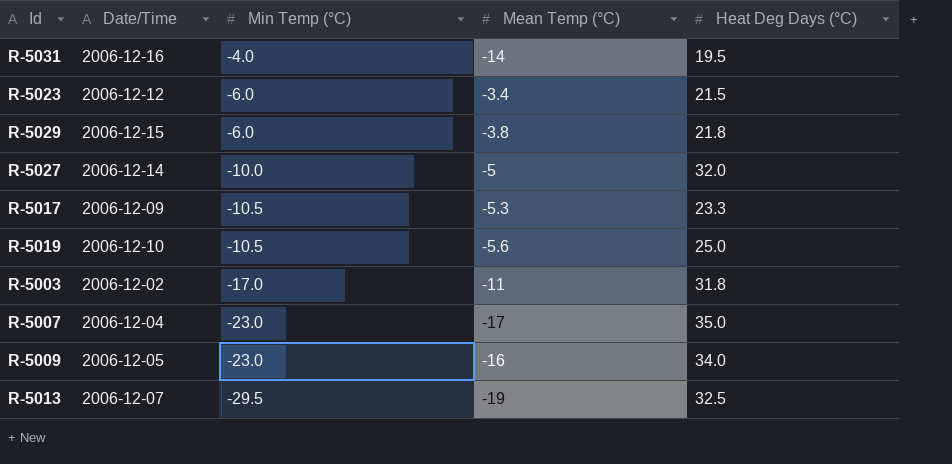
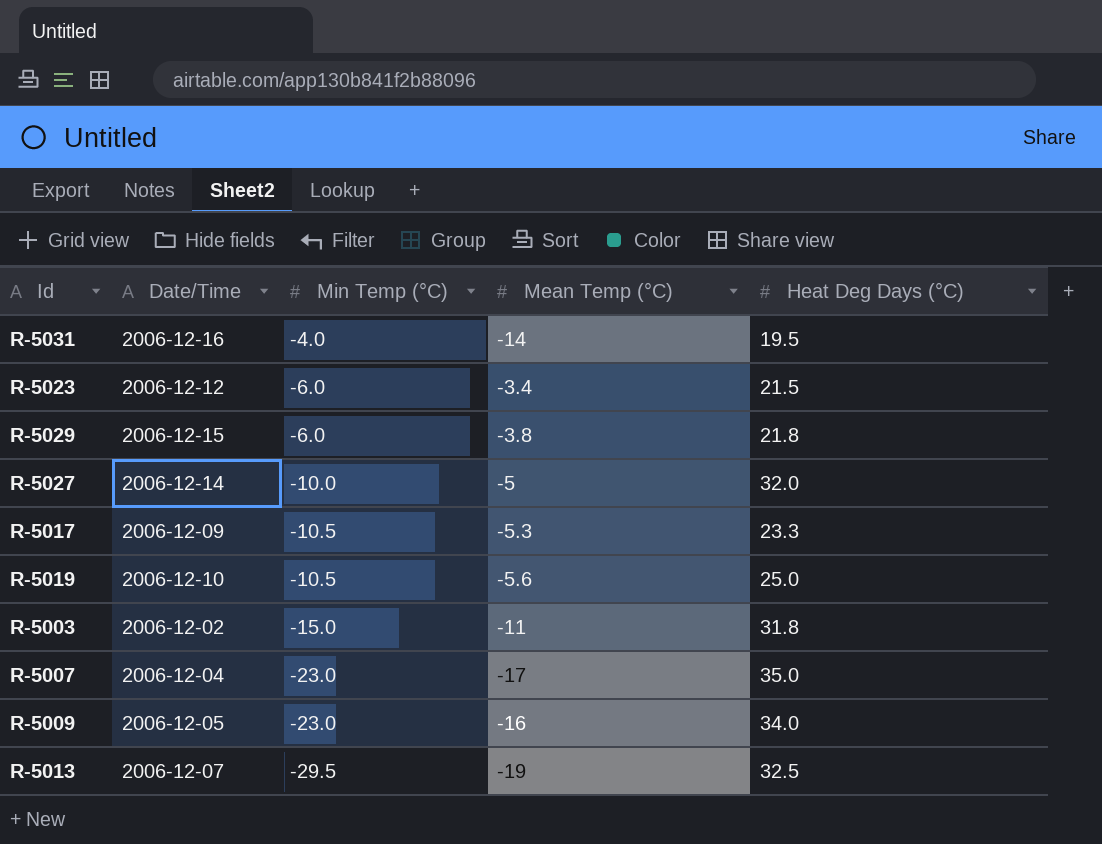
R-5003 | Min Temp (°C): -17.0 -> -15.0

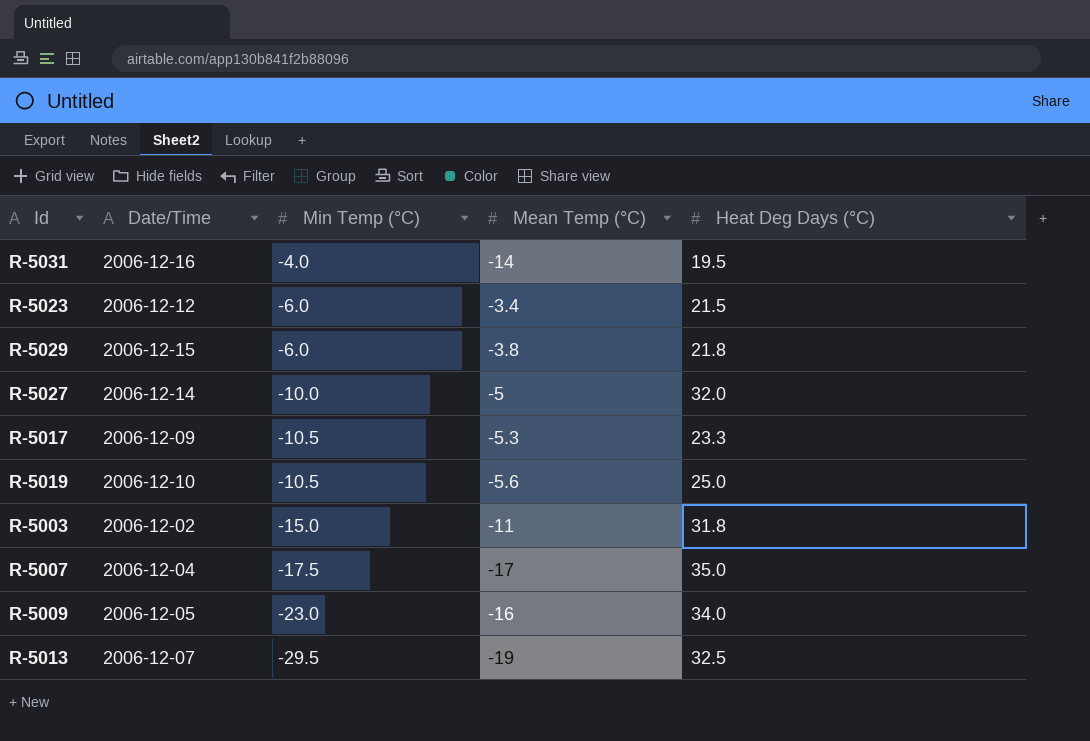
R-5007 | Min Temp (°C): -23.0 -> -17.5

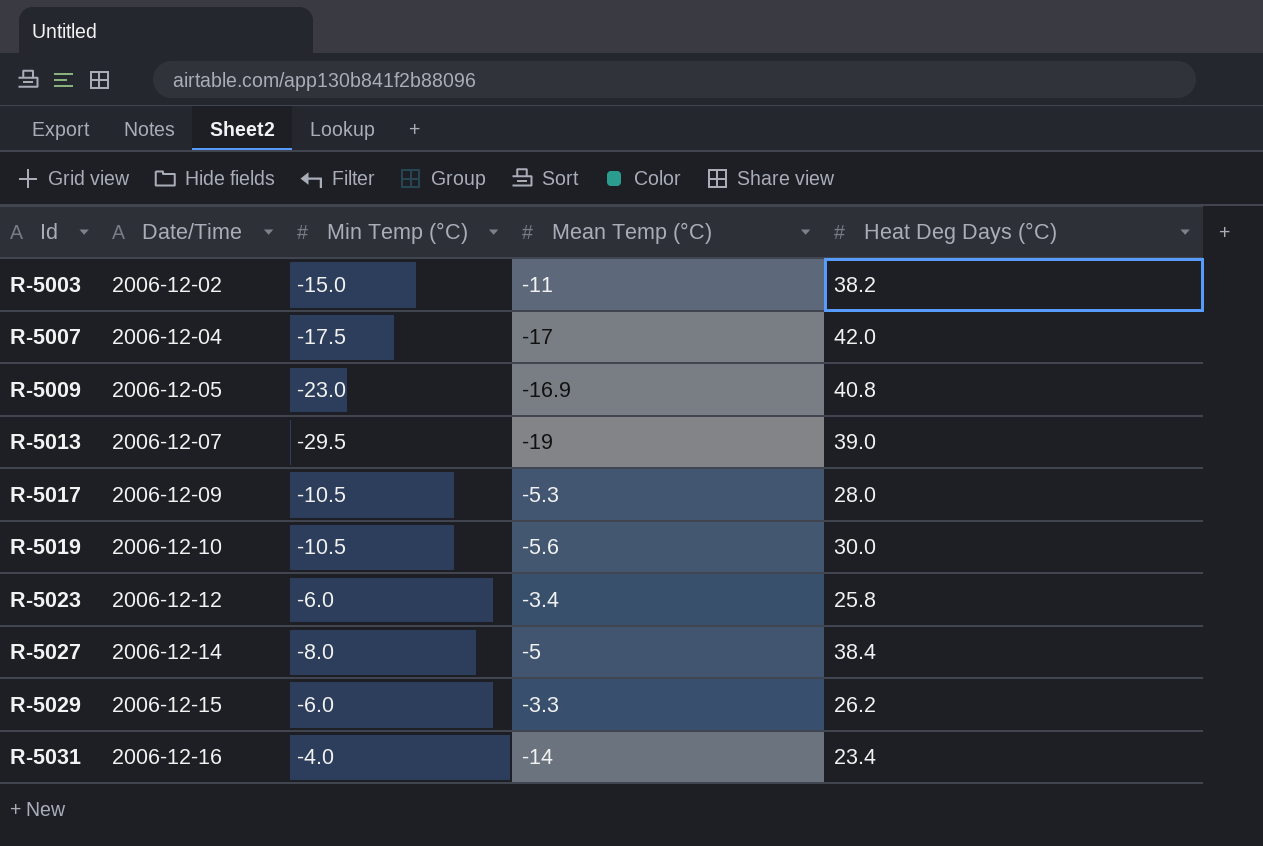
row order: Min Temp (°C) descending -> Id ascending
R-5003 | Heat Deg Days (°C): 31.8 -> 38.2
R-5007 | Heat Deg Days (°C): 35.0 -> 42.0
R-5009 | Mean Temp (°C): -16 -> -16.9
R-5009 | Heat Deg Days (°C): 34.0 -> 40.8
R-5013 | Heat Deg Days (°C): 32.5 -> 39.0
R-5017 | Heat Deg Days (°C): 23.3 -> 28.0
R-5019 | Heat Deg Days (°C): 25.0 -> 30.0
R-5023 | Heat Deg Days (°C): 21.5 -> 25.8
R-5027 | Min Temp (°C): -10.0 -> -8.0
R-5027 | Heat Deg Days (°C): 32.0 -> 38.4
R-5029 | Mean Temp (°C): -3.8 -> -3.3
R-5029 | Heat Deg Days (°C): 21.8 -> 26.2
R-5031 | Heat Deg Days (°C): 19.5 -> 23.4

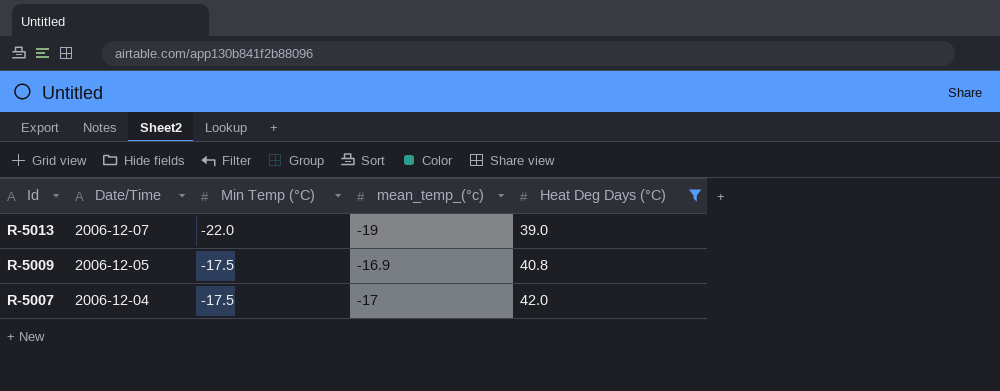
filter: none -> Heat Deg Days (°C) >= 39.0
row order: Id ascending -> Id descending
column name: Mean Temp (°C) -> mean_temp_(°c)
R-5013 | Min Temp (°C): -29.5 -> -22.0
R-5009 | Min Temp (°C): -23.0 -> -17.5

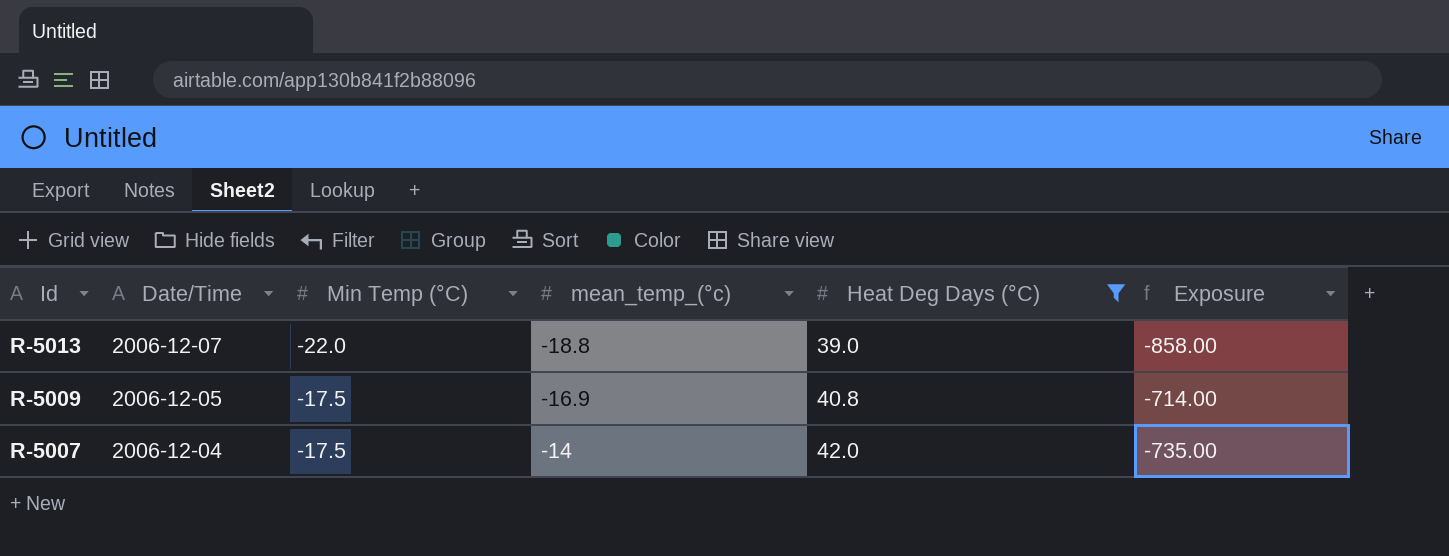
column Exposure | formula: none -> [Min Temp (°C)] * [Heat Deg Days (°C)]
R-5013 | mean_temp_(°c): -19 -> -18.8
R-5007 | mean_temp_(°c): -17 -> -14

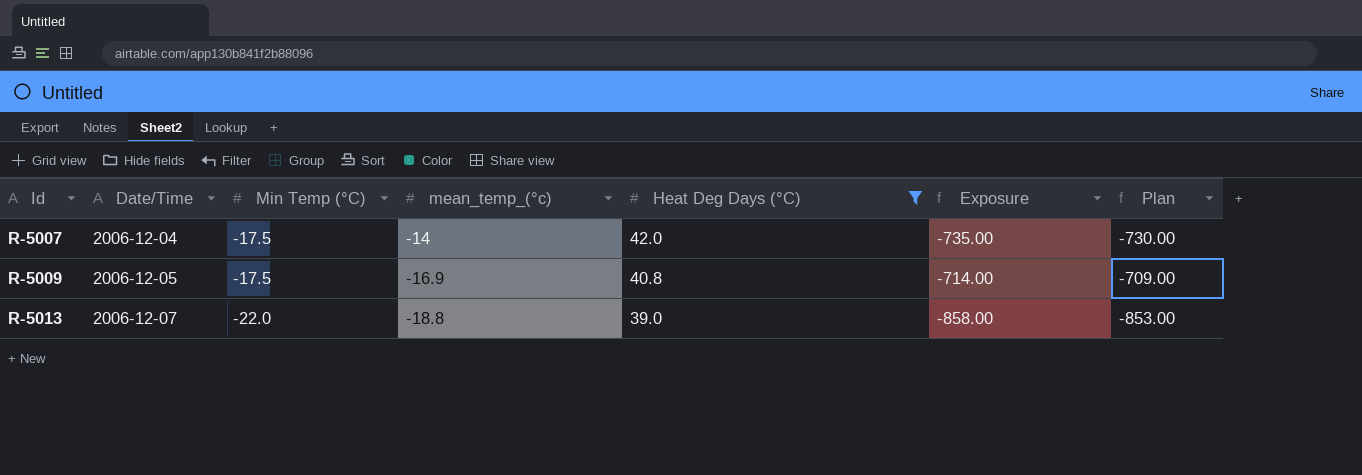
row order: Id descending -> Id ascending
column Plan | formula: none -> [Exposure] + 5

